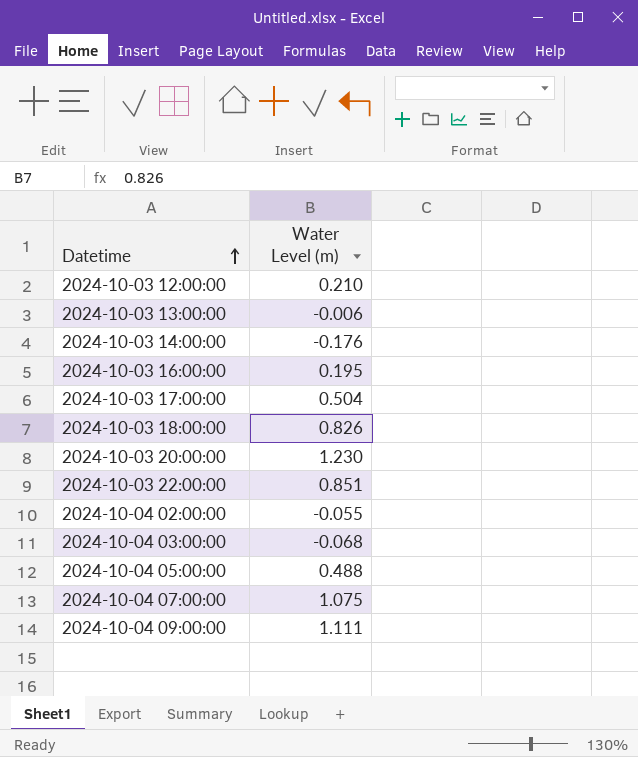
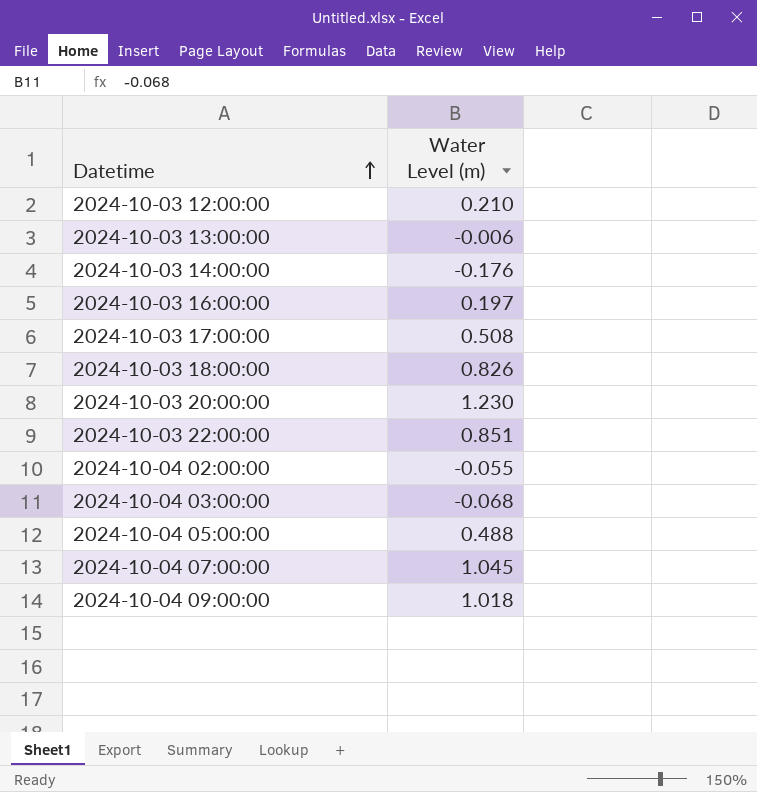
2024-10-03 16:00:00 | Water Level (m): 0.195 -> 0.197
2024-10-03 17:00:00 | Water Level (m): 0.504 -> 0.508
2024-10-04 07:00:00 | Water Level (m): 1.075 -> 1.045
2024-10-04 09:00:00 | Water Level (m): 1.111 -> 1.018

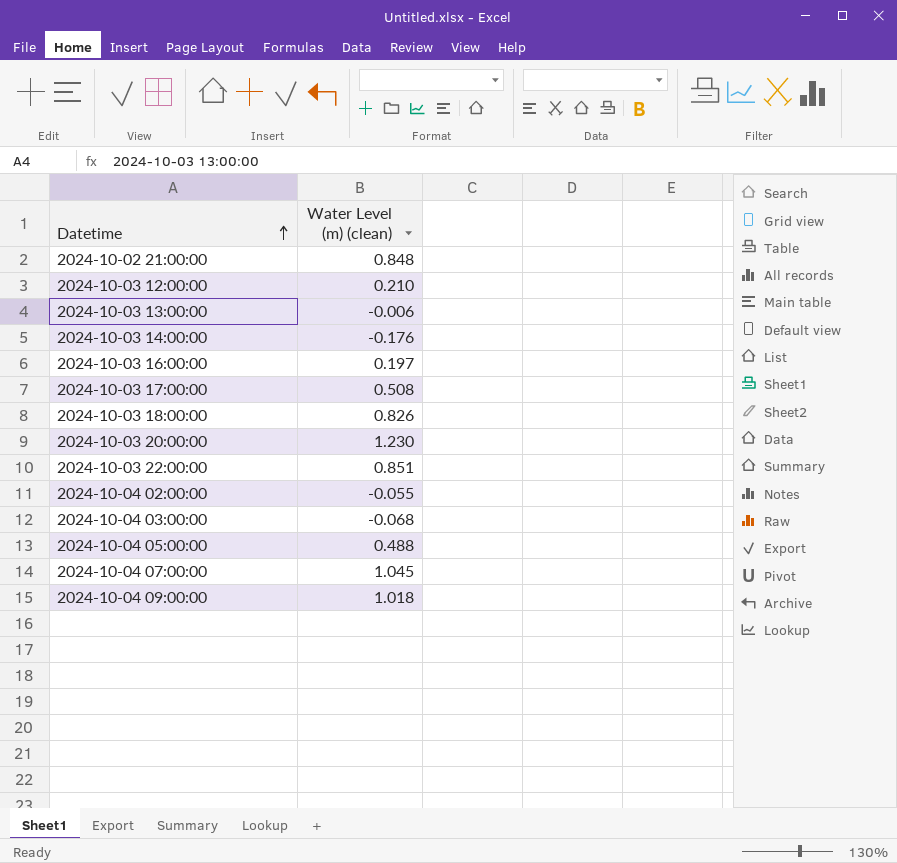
column name: Water Level (m) -> Water Level (m) (clean)
row 2024-10-02 21:00:00: none -> 0.848

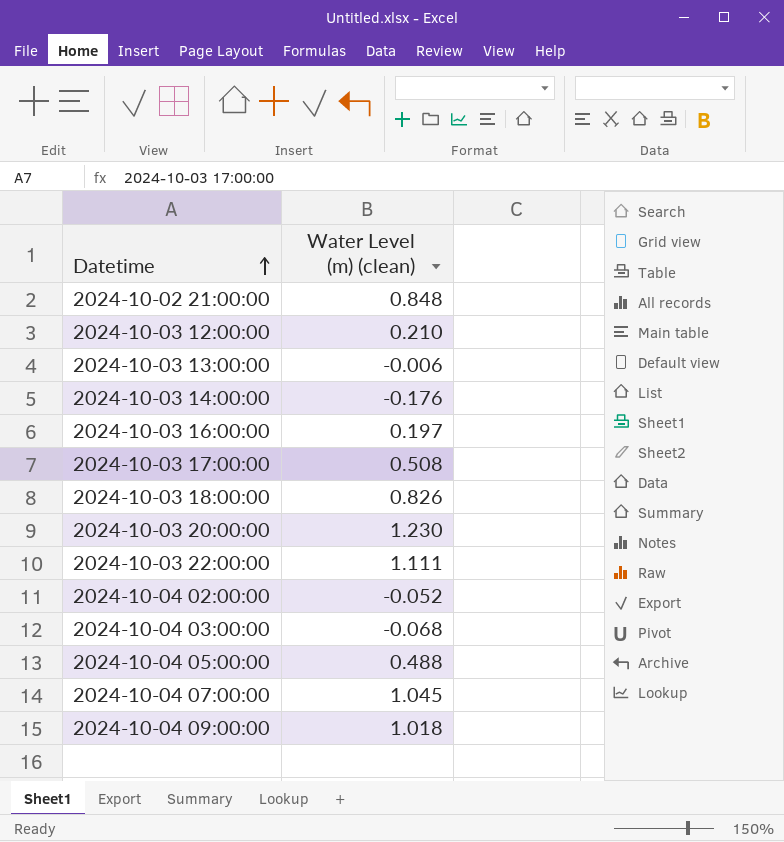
2024-10-03 22:00:00 | Water Level (m) (clean): 0.851 -> 1.111
2024-10-04 02:00:00 | Water Level (m) (clean): -0.055 -> -0.052

